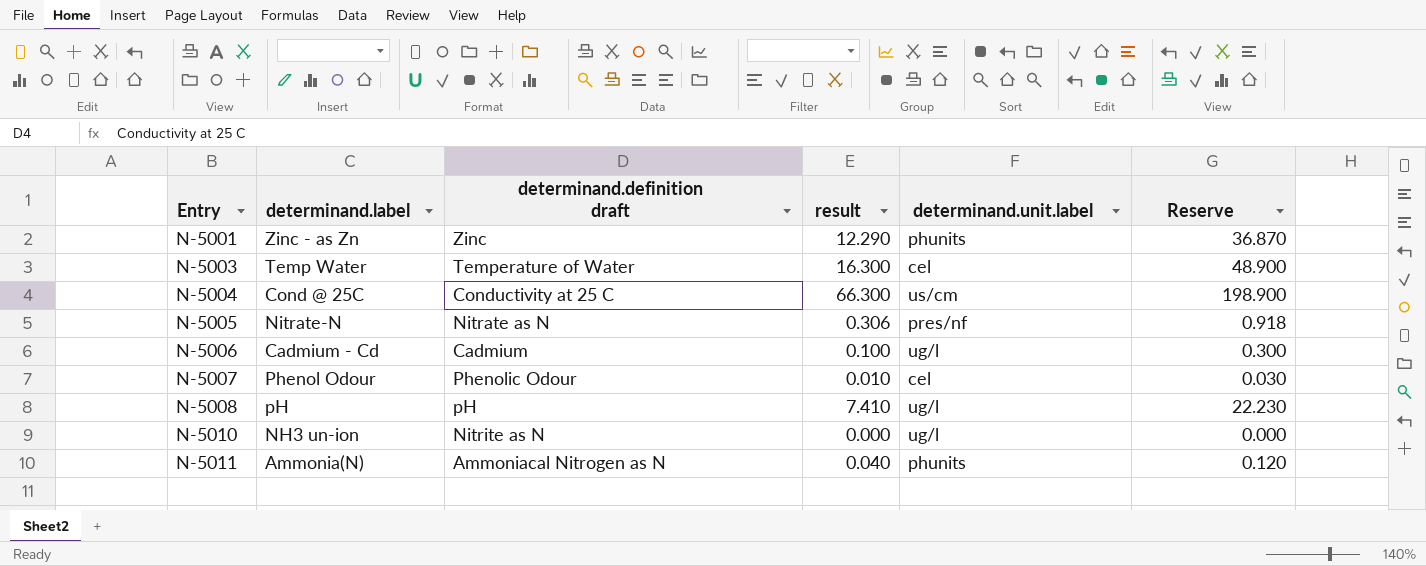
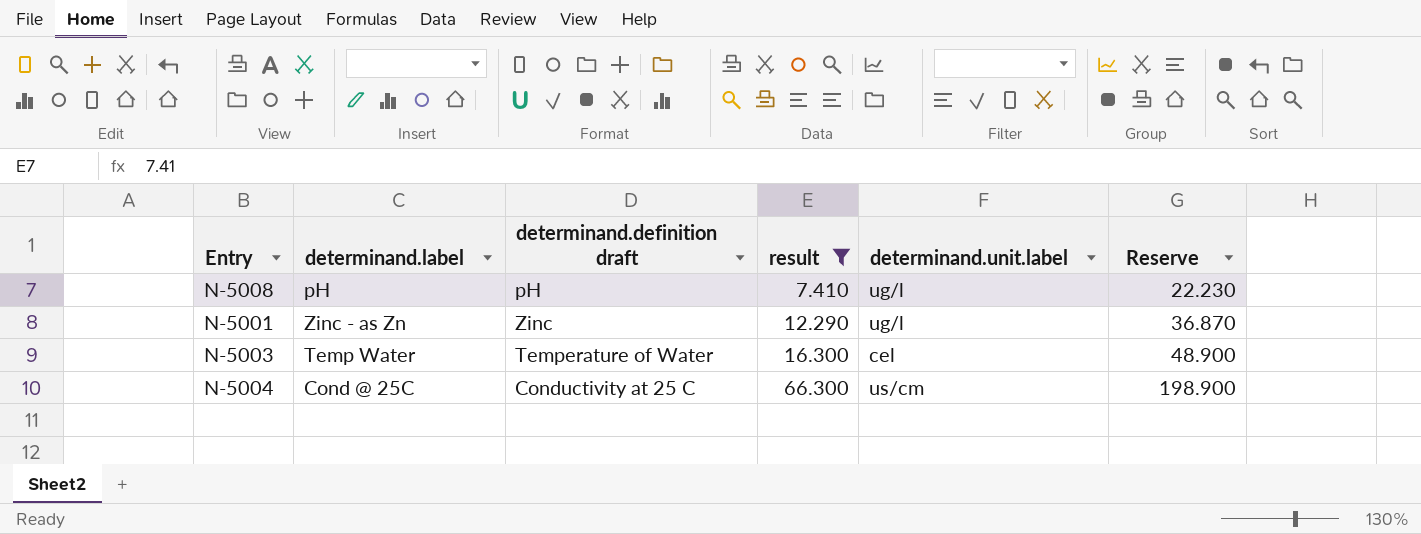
filter: none -> result >= 7.410
row order: Entry ascending -> result ascending
N-5001 | determinand.unit.label: phunits -> ug/l

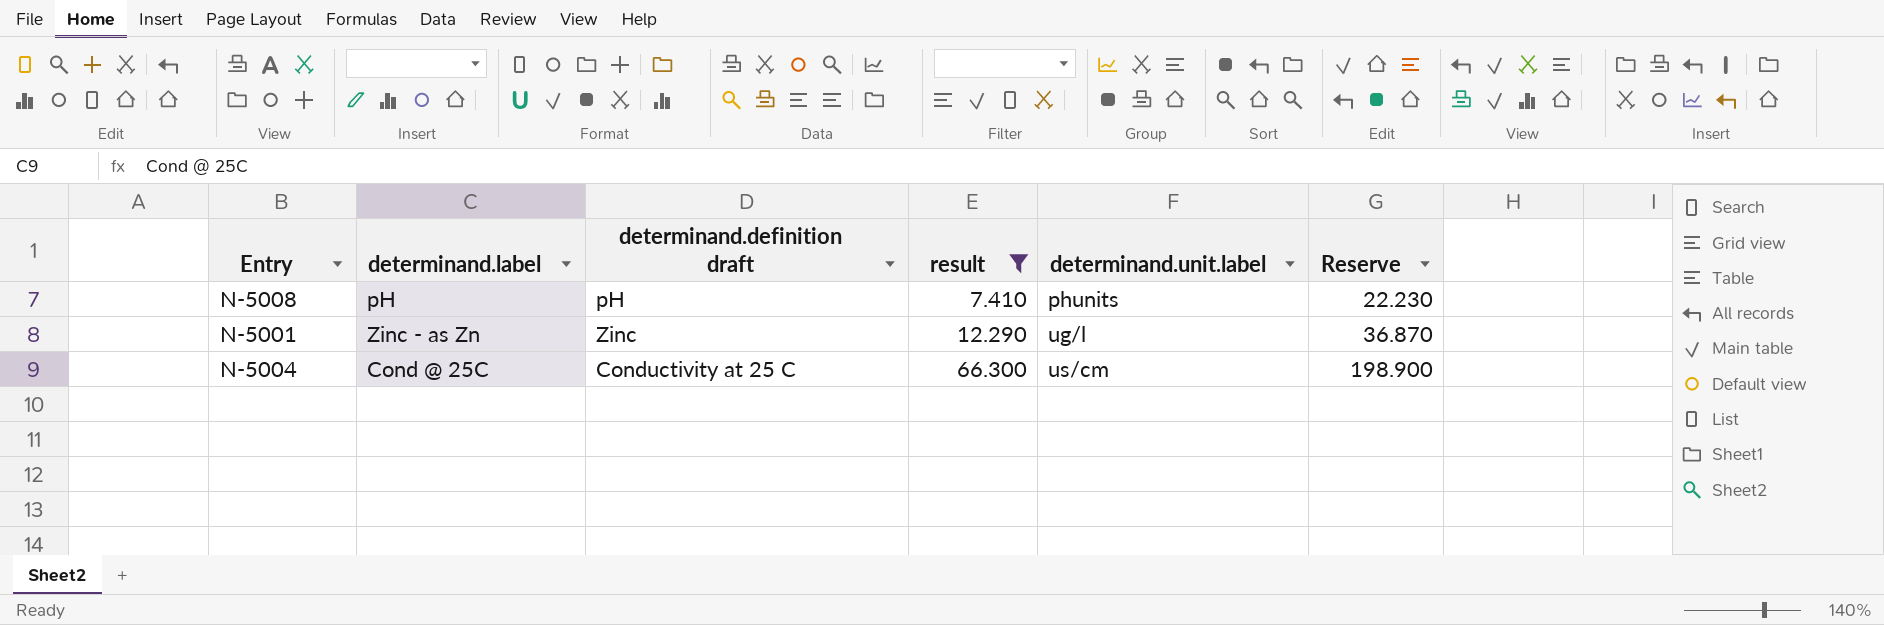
row N-5003: Temp Water | Temperature of Water | 16.300 | cel | 48.900 -> none
N-5008 | determinand.unit.label: ug/l -> phunits

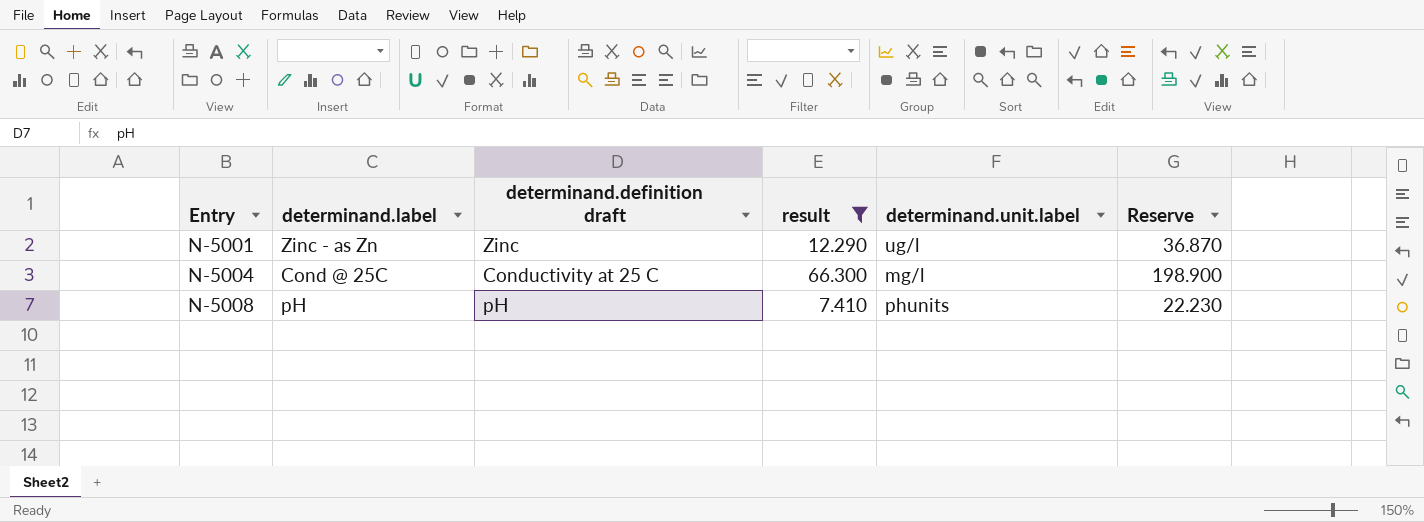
row order: result ascending -> Entry ascending
N-5004 | determinand.unit.label: us/cm -> mg/l

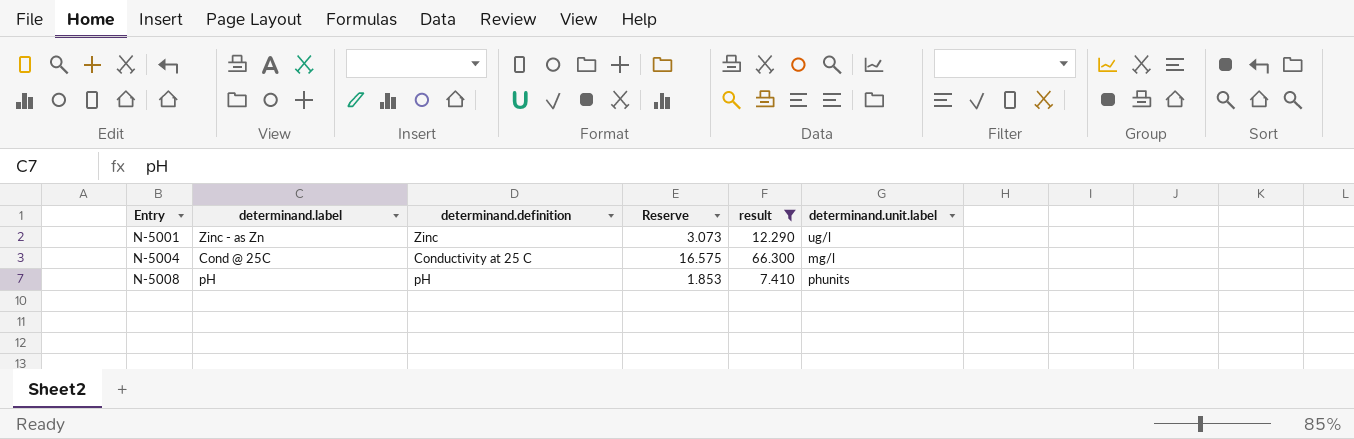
column name: determinand.definition draft -> determinand.definition
column Reserve | formula: [result] * 3 -> [result] * 0.25
column Reserve | position: 6 -> 4

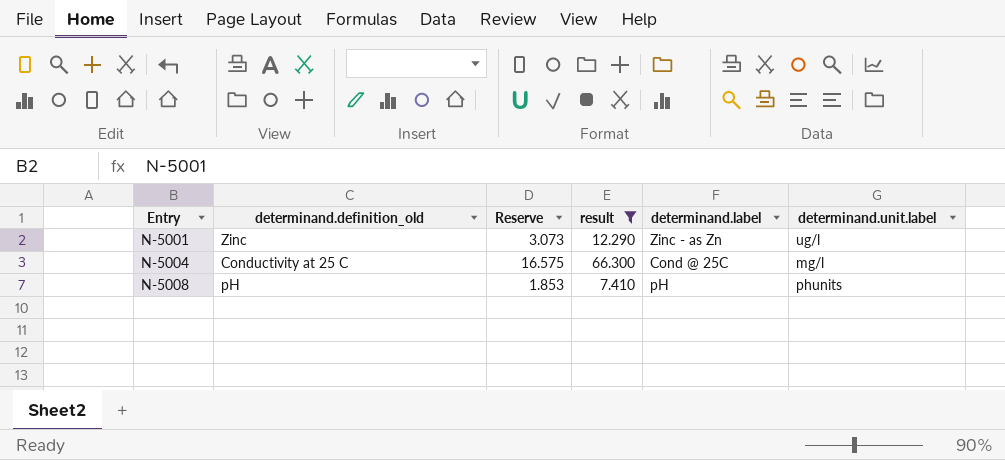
column name: determinand.definition -> determinand.definition_old
column determinand.label | position: 2 -> 5

